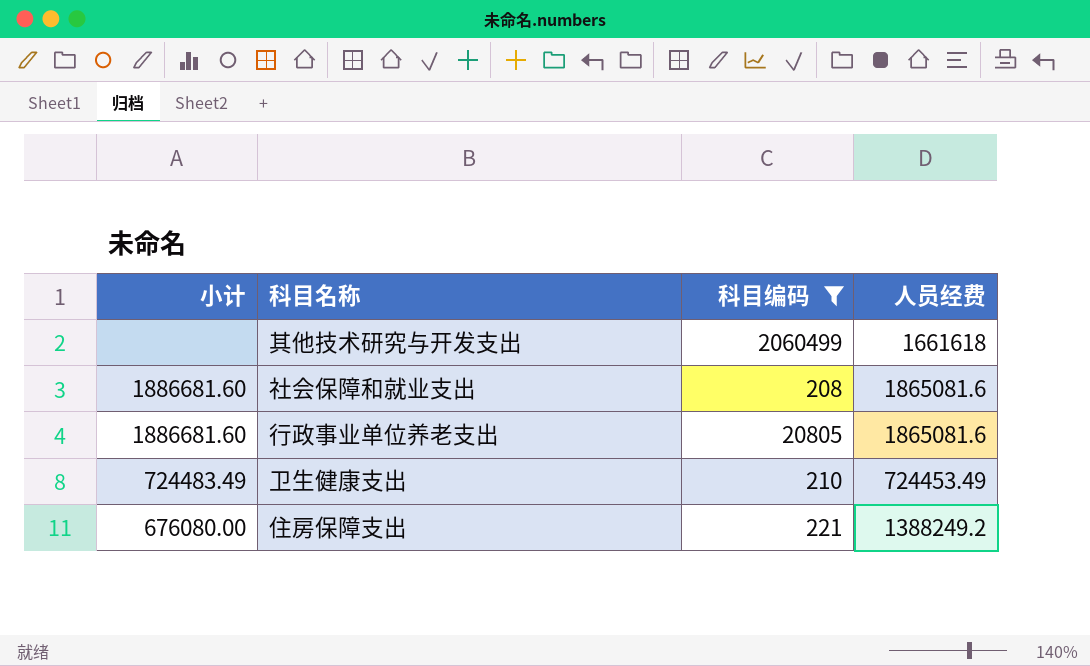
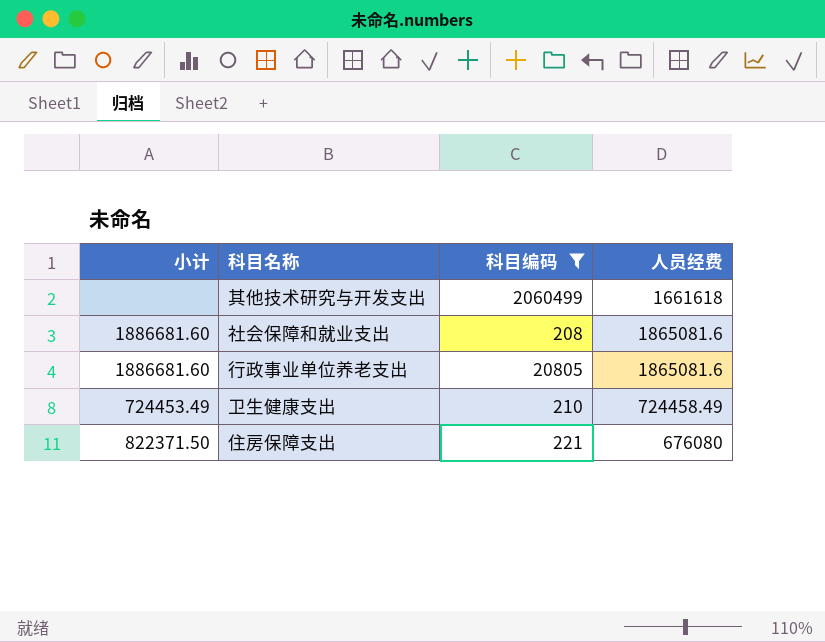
卫生健康支出 | 小计: 724483.49 -> 724453.49
卫生健康支出 | 人员经费: 724453.49 -> 724458.49
住房保障支出 | 小计: 676080.00 -> 822371.50
住房保障支出 | 人员经费: 1388249.2 -> 676080

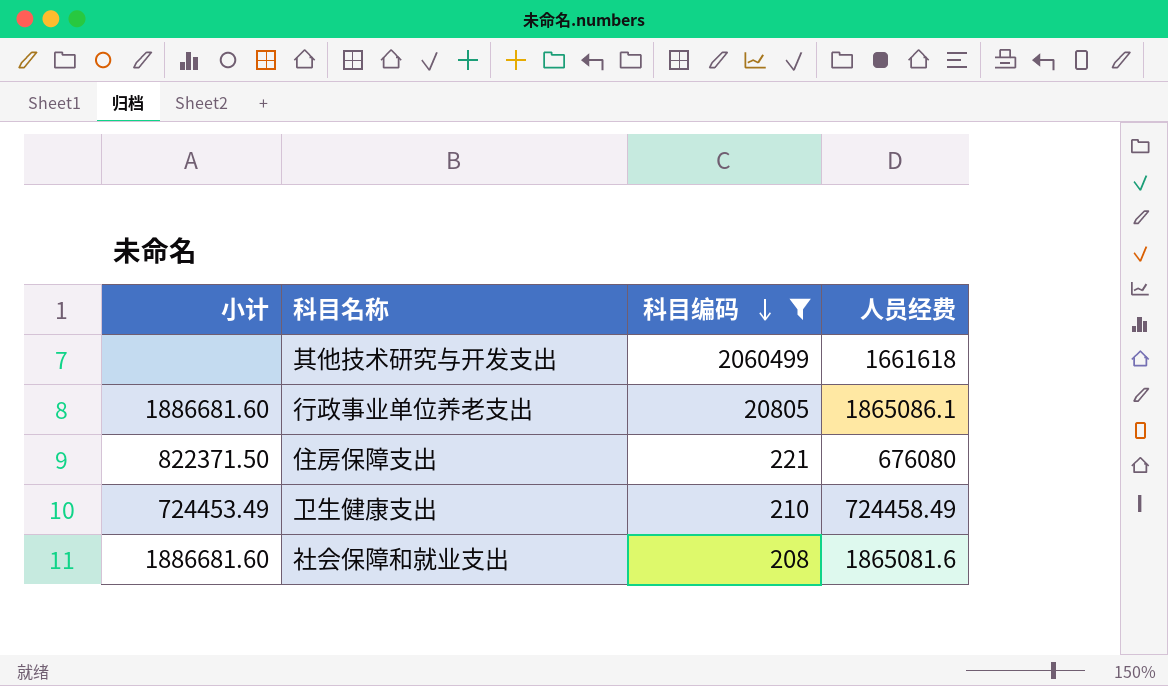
row order: none -> 科目编码 descending
行政事业单位养老支出 | 人员经费: 1865081.6 -> 1865086.1

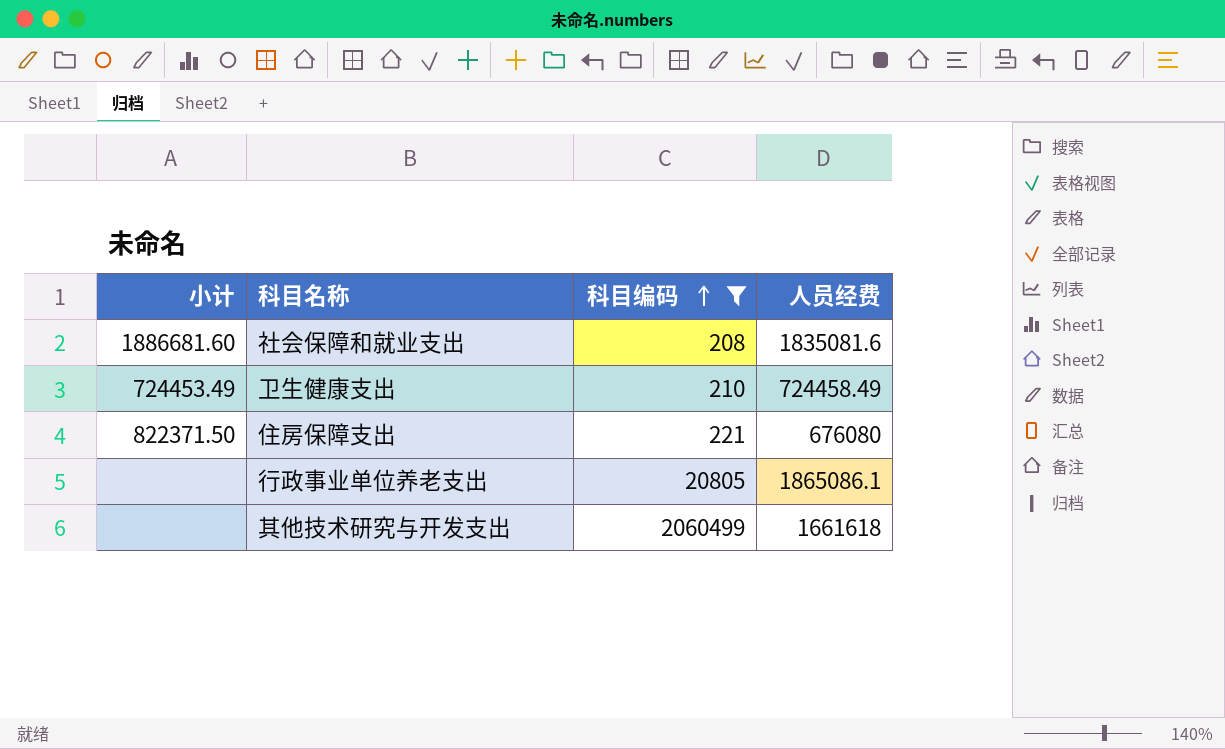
row order: 科目编码 descending -> 科目编码 ascending
社会保障和就业支出 | 人员经费: 1865081.6 -> 1835081.6
行政事业单位养老支出 | 小计: 1886681.60 -> none

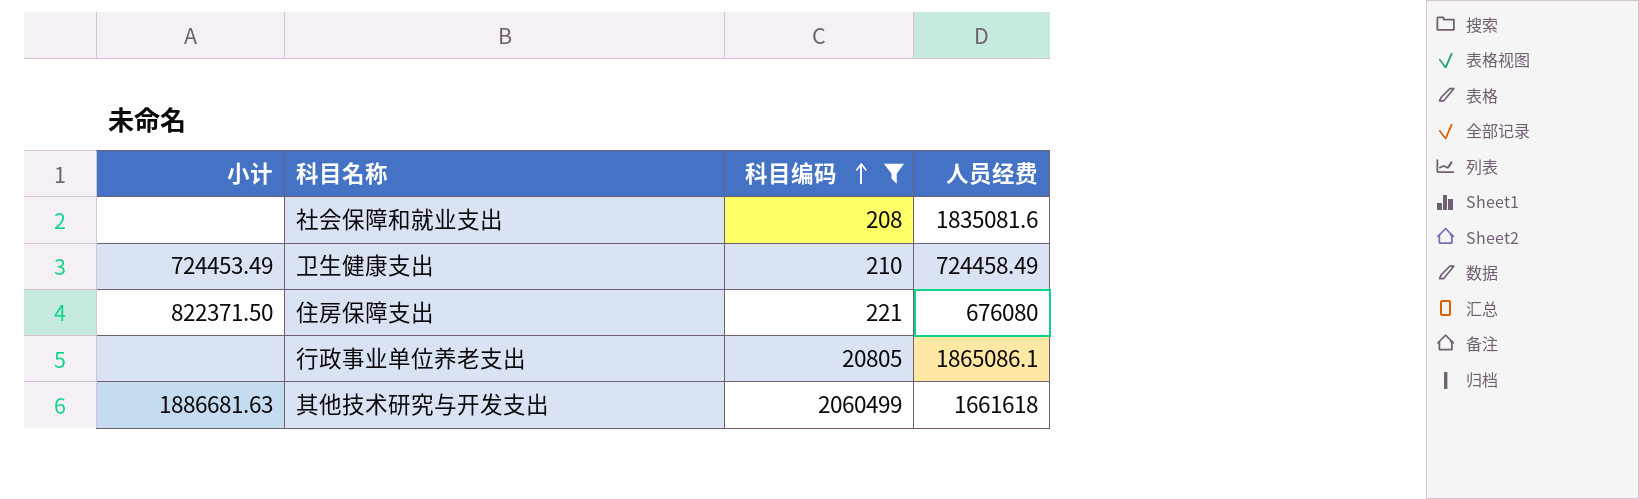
社会保障和就业支出 | 小计: 1886681.60 -> none
其他技术研究与开发支出 | 小计: none -> 1886681.63

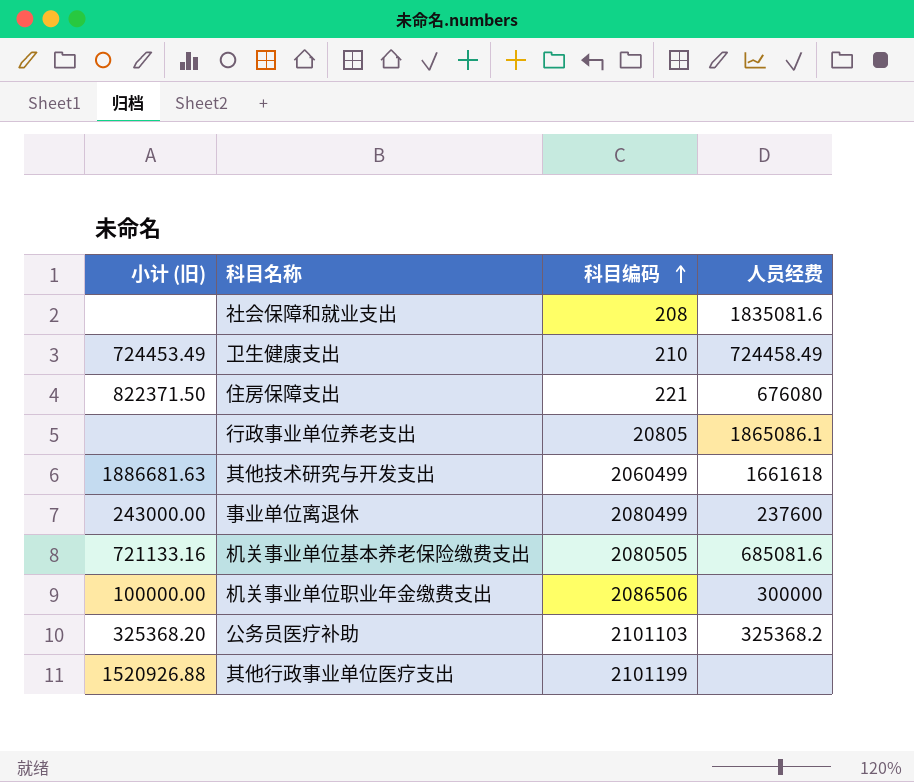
filter: 科目编码 <= 2060499 -> none
column name: 小计 -> 小计 (旧)

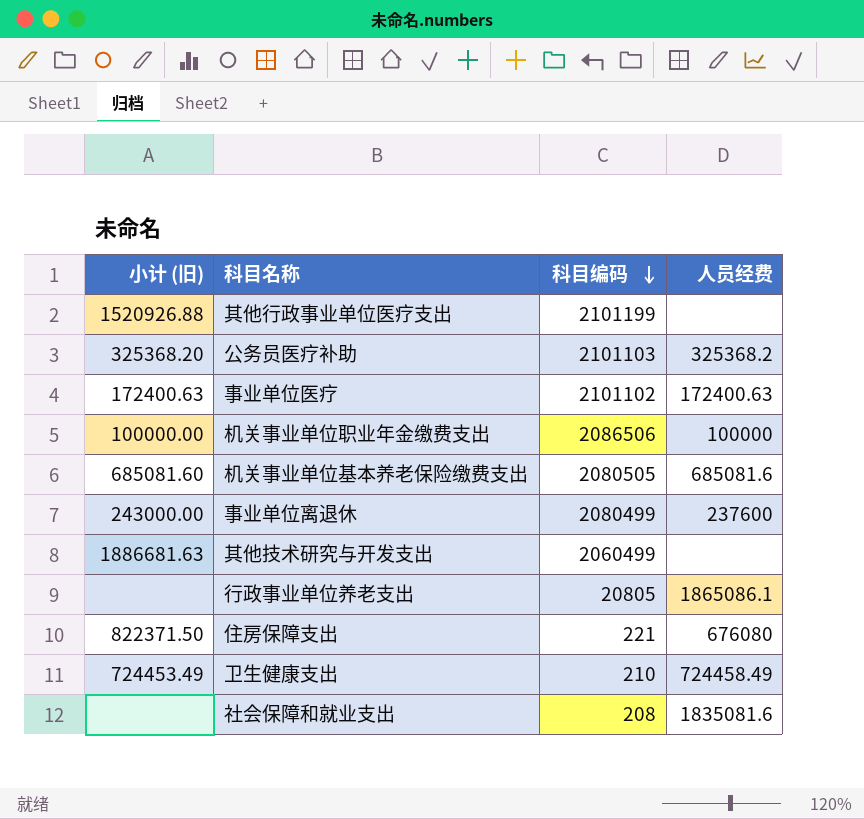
row order: 科目编码 ascending -> 科目编码 descending
row 事业单位医疗: none -> 172400.63 | 2101102 | 172400.63
机关事业单位职业年金缴费支出 | 人员经费: 300000 -> 100000
机关事业单位基本养老保险缴费支出 | 小计 (旧): 721133.16 -> 685081.60
其他技术研究与开发支出 | 人员经费: 1661618 -> none

